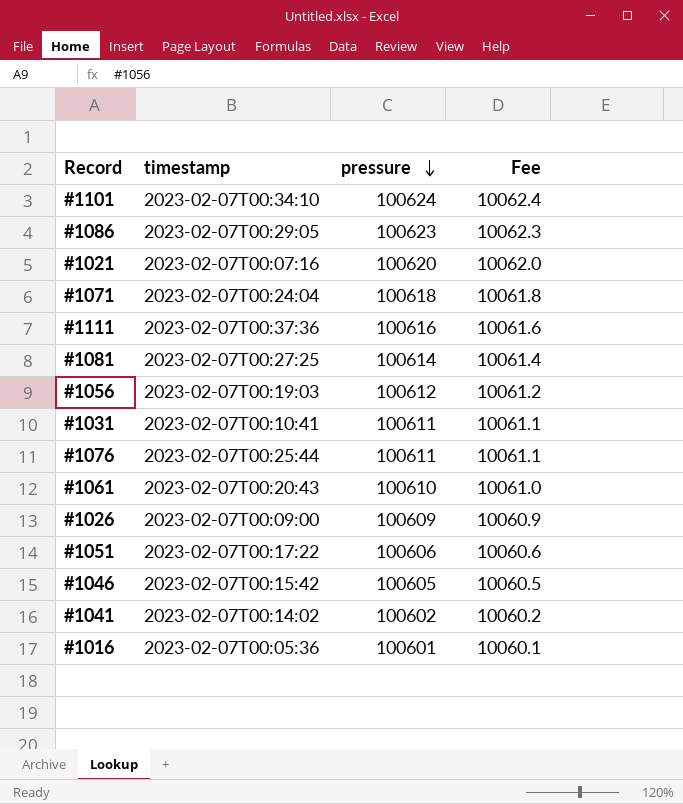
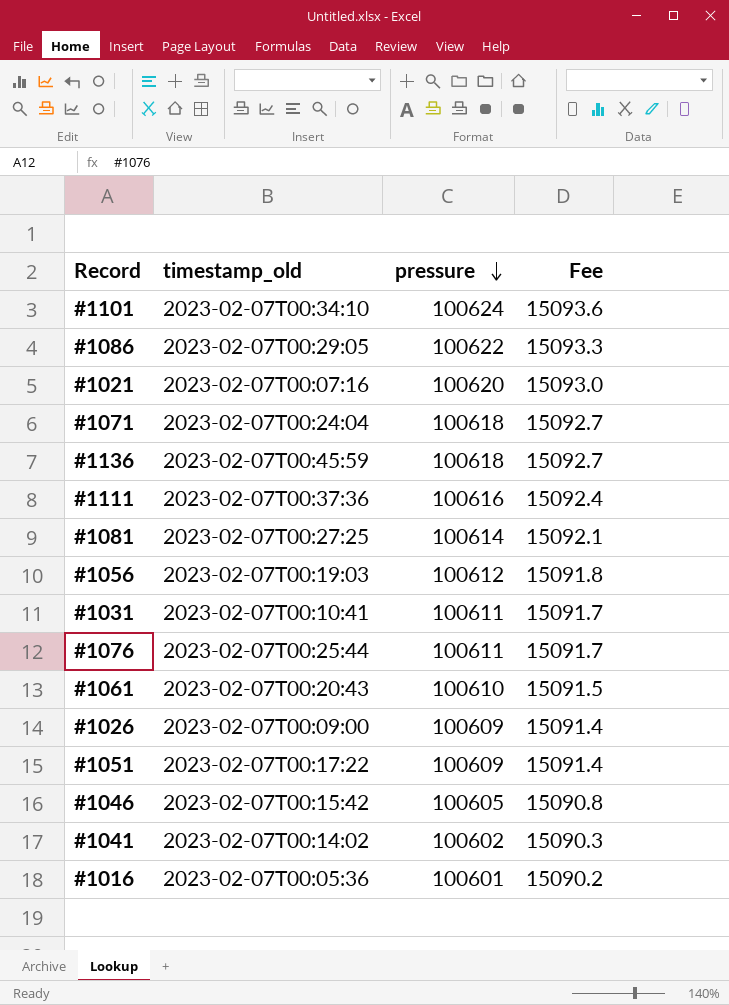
column name: timestamp -> timestamp_old
column Fee | formula: [pressure] * 0.1 -> [pressure] * 0.15
#1086 | pressure: 100623 -> 100622
row #1136: none -> 2023-02-07T00:45:59 | 100618 | 15092.7
#1051 | pressure: 100606 -> 100609

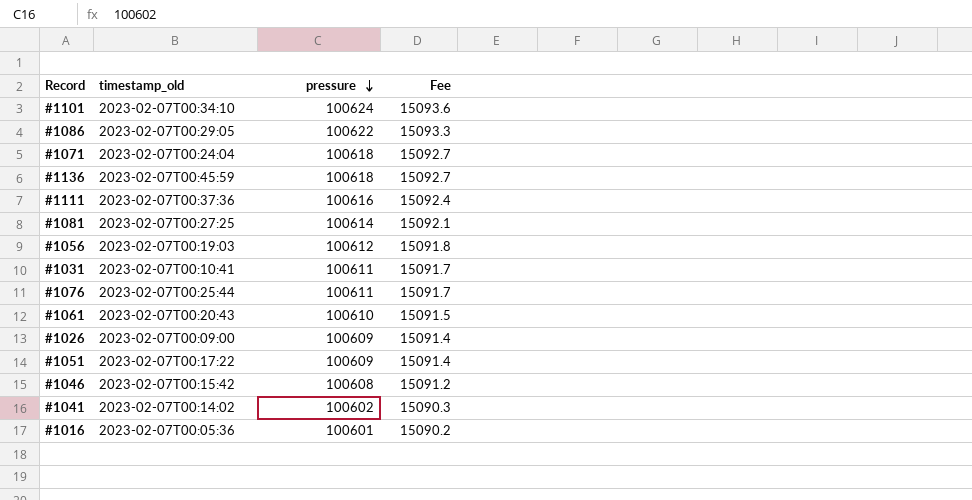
row #1021: 2023-02-07T00:07:16 | 100620 | 15093.0 -> none
#1046 | pressure: 100605 -> 100608
#1046 | Fee: 15090.8 -> 15091.2

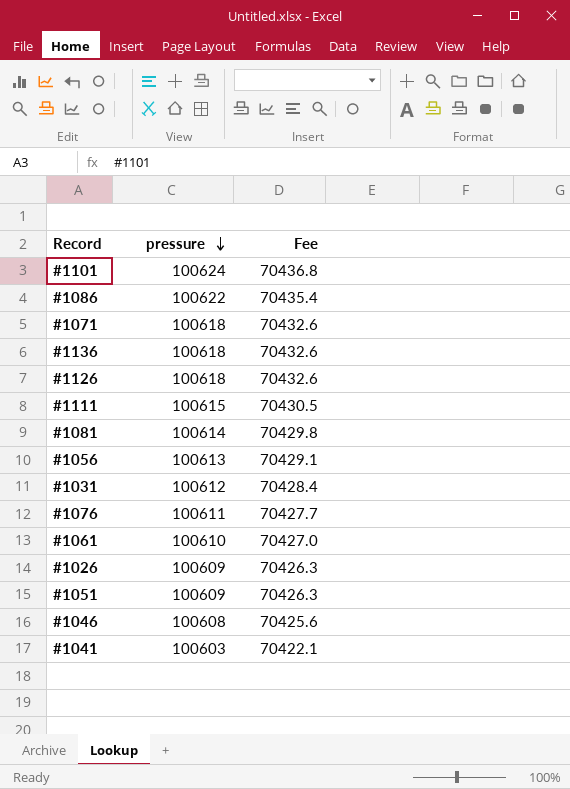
column timestamp_old | position: 2 -> none
column Fee | formula: [pressure] * 0.15 -> [pressure] * 0.7
row #1016: 2023-02-07T00:05:36 | 100601 | 15090.2 -> none
row #1126: none -> 100618 | 70432.6
#1111 | pressure: 100616 -> 100615
#1056 | pressure: 100612 -> 100613
#1031 | pressure: 100611 -> 100612
#1041 | pressure: 100602 -> 100603

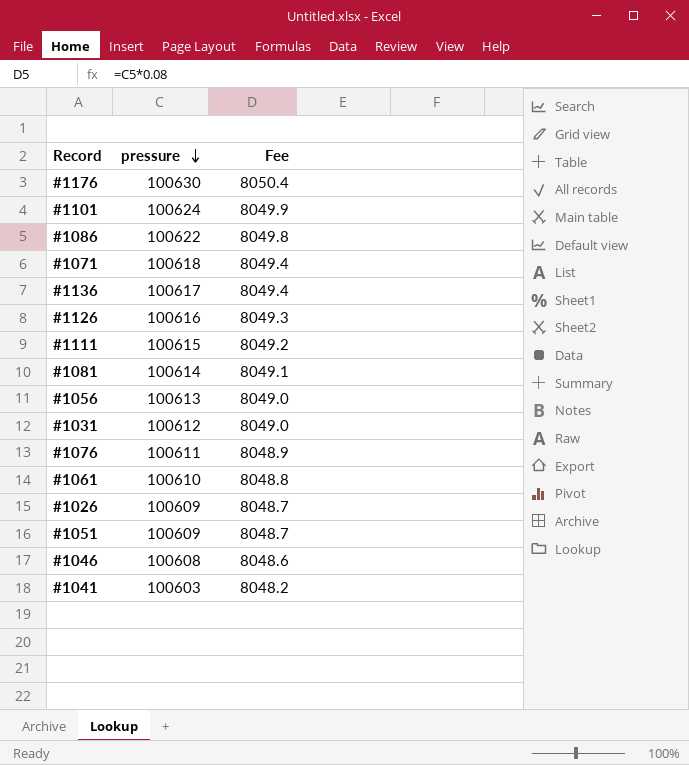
column Fee | formula: [pressure] * 0.7 -> [pressure] * 0.08
row #1176: none -> 100630 | 8050.4
#1136 | pressure: 100618 -> 100617
#1126 | pressure: 100618 -> 100616

